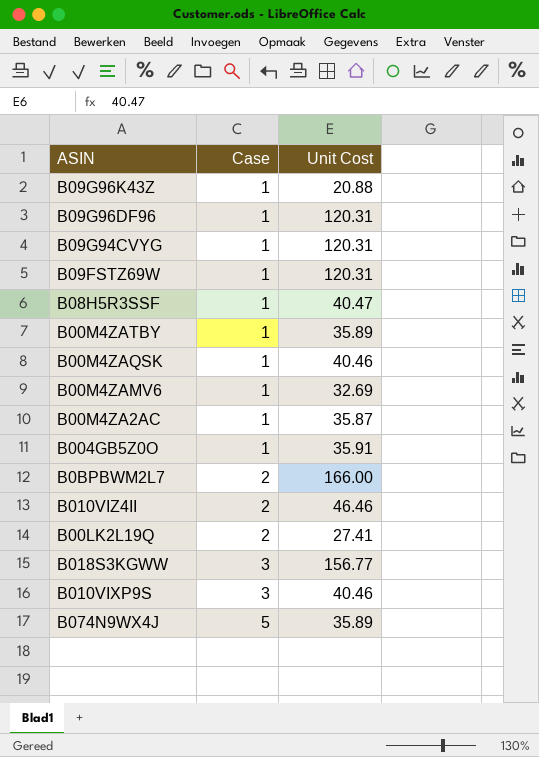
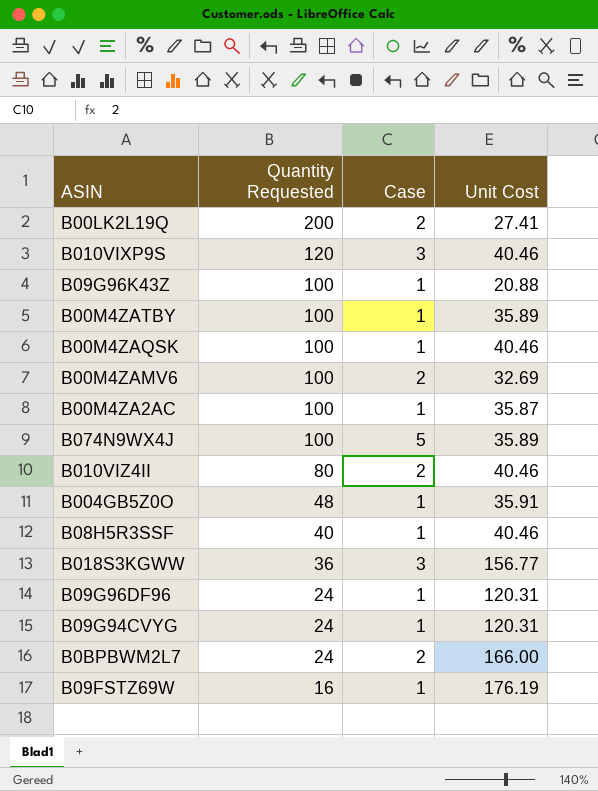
row order: Case ascending -> Quantity Requested descending
column Quantity Requested | position: none -> 2
B00M4ZAMV6 | Case: 1 -> 2
B010VIZ4II | Unit Cost: 46.46 -> 40.46
B08H5R3SSF | Unit Cost: 40.47 -> 40.46
B09FSTZ69W | Unit Cost: 120.31 -> 176.19

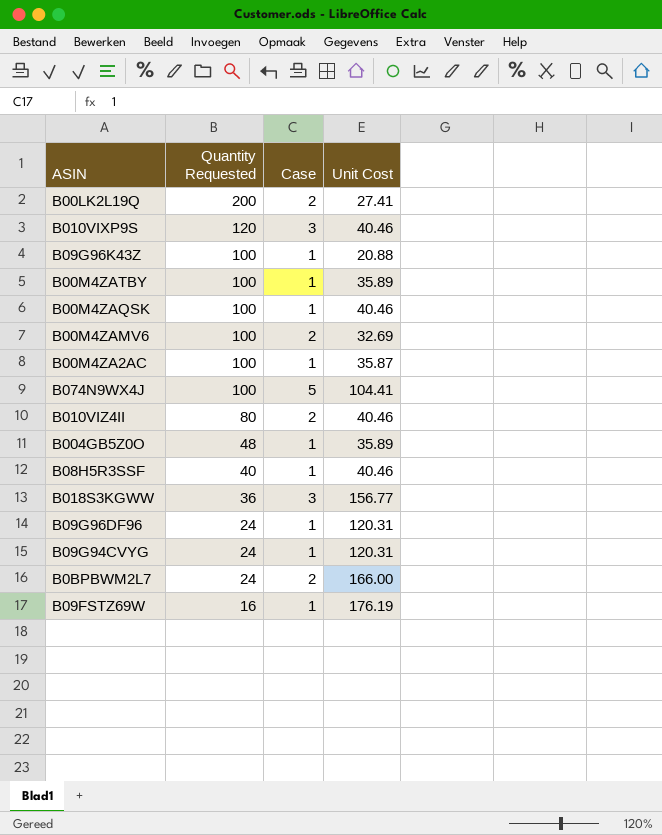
B074N9WX4J | Unit Cost: 35.89 -> 104.41
B004GB5Z0O | Unit Cost: 35.91 -> 35.89

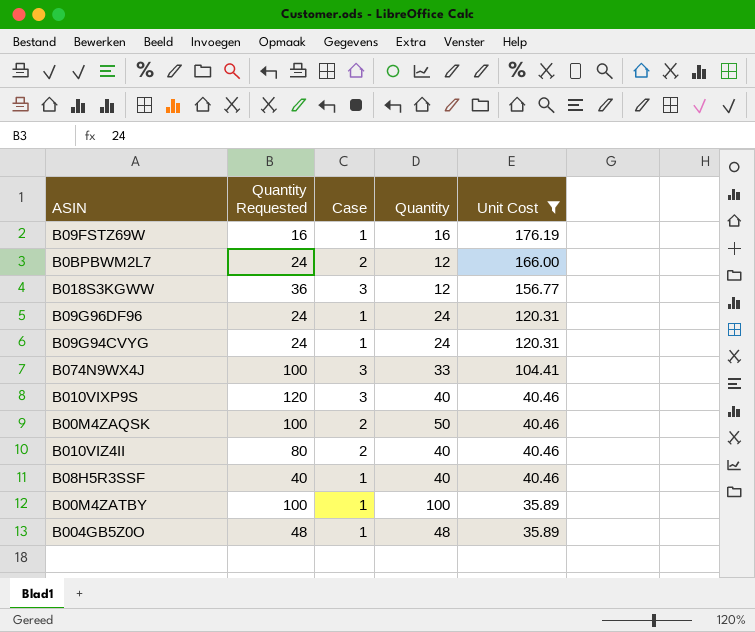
filter: none -> Unit Cost >= 35.89
row order: Quantity Requested descending -> Unit Cost descending
column Quantity | formula: none -> [Quantity Requested] / [Case]
B074N9WX4J | Case: 5 -> 3
B00M4ZAQSK | Case: 1 -> 2

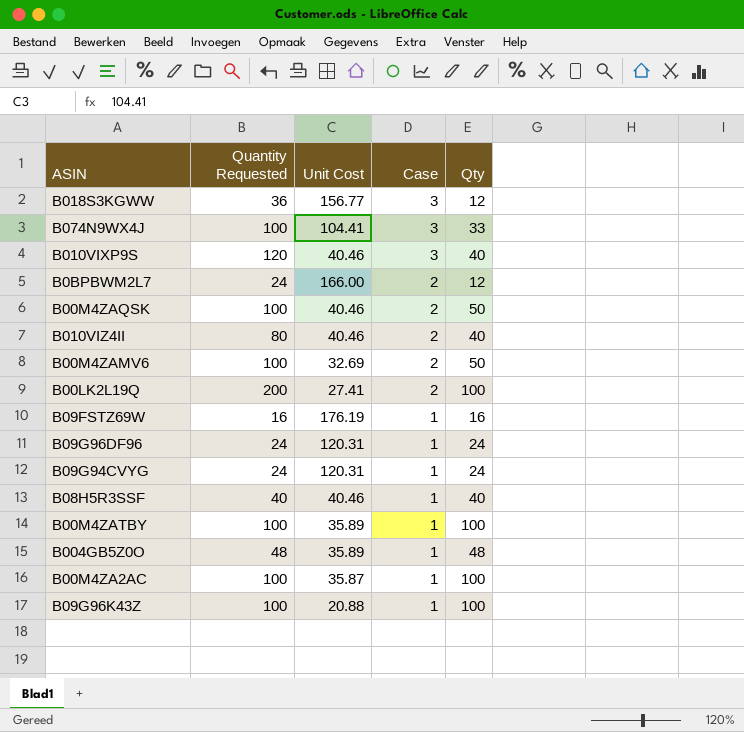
filter: Unit Cost >= 35.89 -> none
row order: Unit Cost descending -> Case descending
column Unit Cost | position: 5 -> 3
column name: Quantity -> Qty

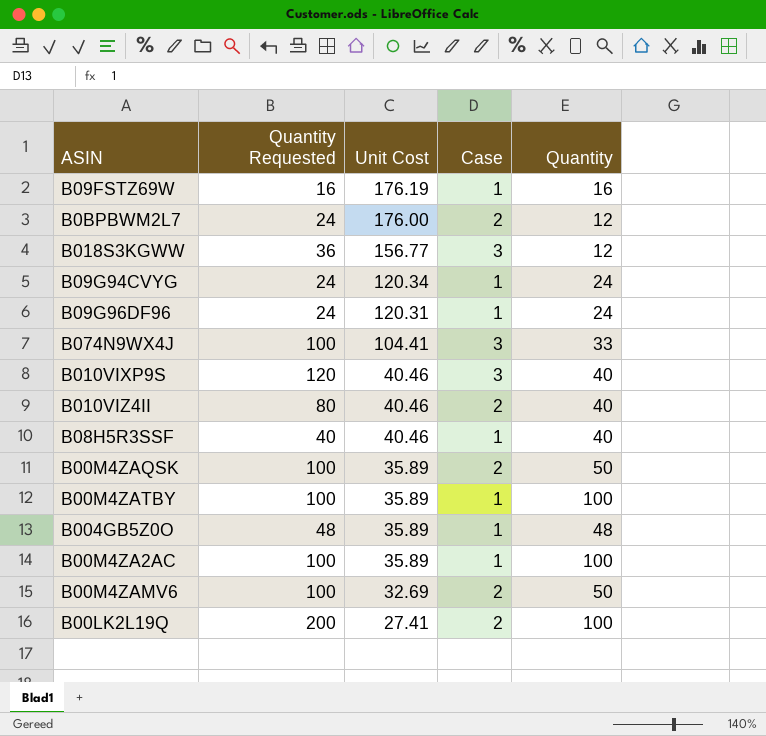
row order: Case descending -> Unit Cost descending
column name: Qty -> Quantity
row B09G96K43Z: 100 | 20.88 | 1 | 100 -> none
B0BPBWM2L7 | Unit Cost: 166.00 -> 176.00
B09G94CVYG | Unit Cost: 120.31 -> 120.34
B00M4ZAQSK | Unit Cost: 40.46 -> 35.89
B00M4ZA2AC | Unit Cost: 35.87 -> 35.89

